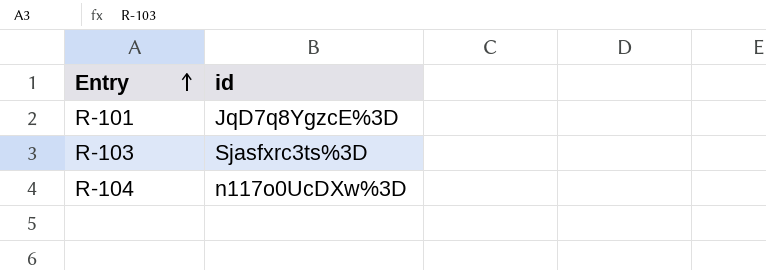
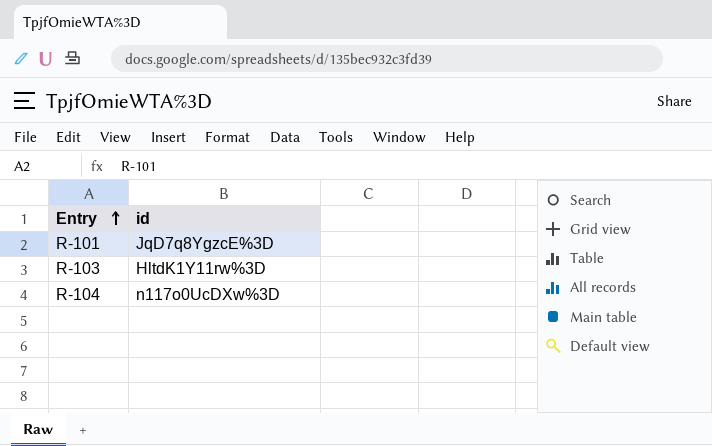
R-103 | id: Sjasfxrc3ts%3D -> HltdK1Y11rw%3D

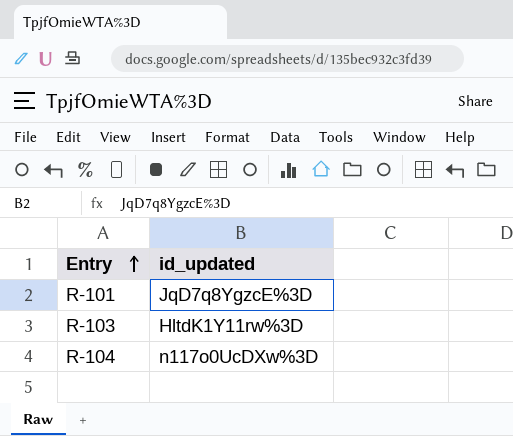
column name: id -> id_updated

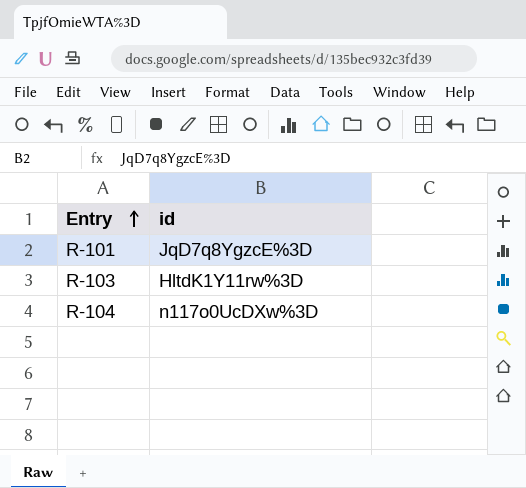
column name: id_updated -> id

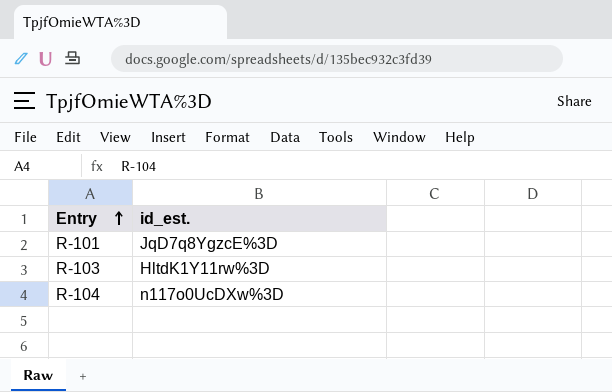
column name: id -> id_est.

